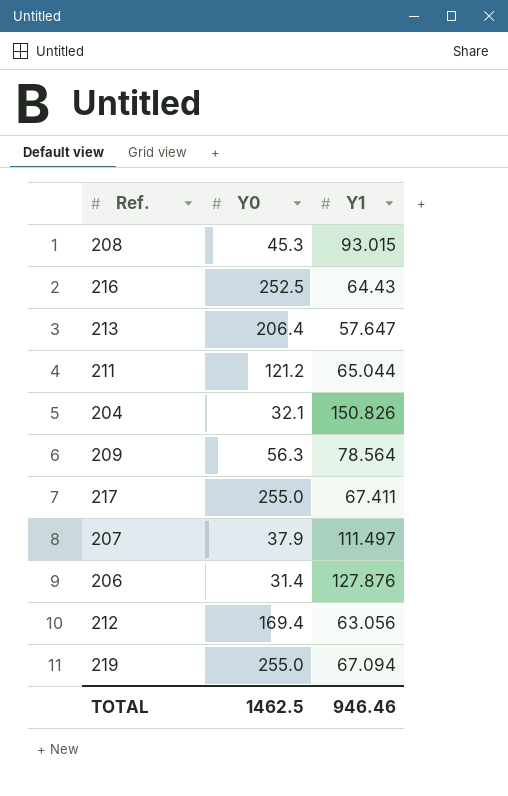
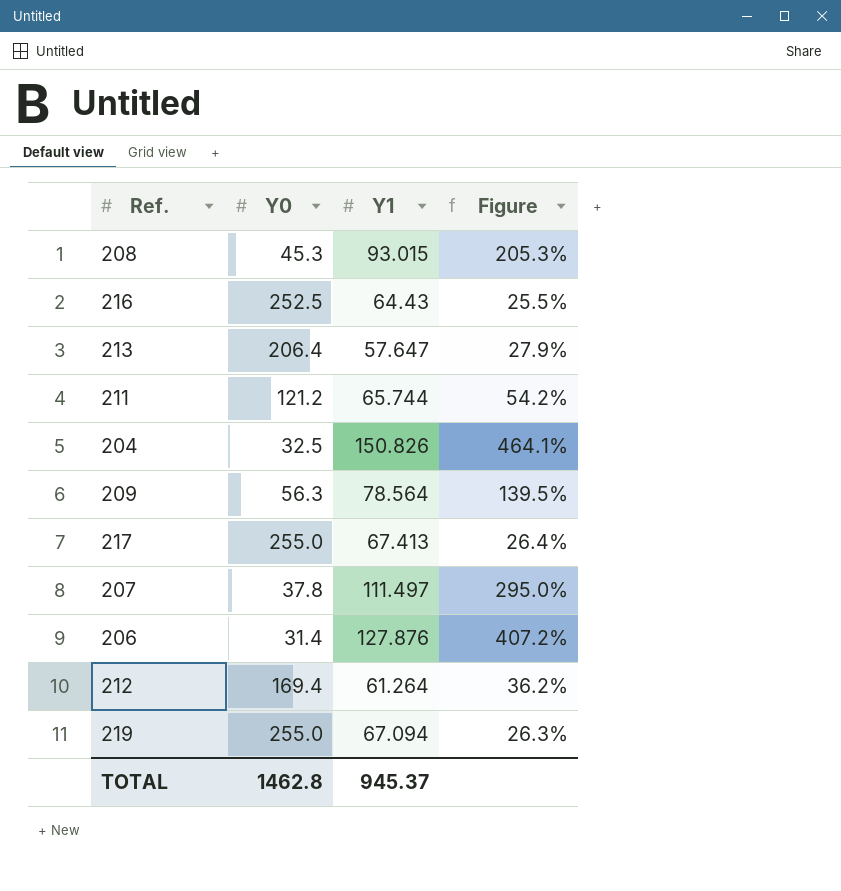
column Figure | formula: none -> [Y1] / [Y0]
211 | Y1: 65.044 -> 65.744
204 | Y0: 32.1 -> 32.5
217 | Y1: 67.411 -> 67.413
207 | Y0: 37.9 -> 37.8
212 | Y1: 63.056 -> 61.264
TOTAL | Y0: 1462.5 -> 1462.8
TOTAL | Y1: 946.46 -> 945.37

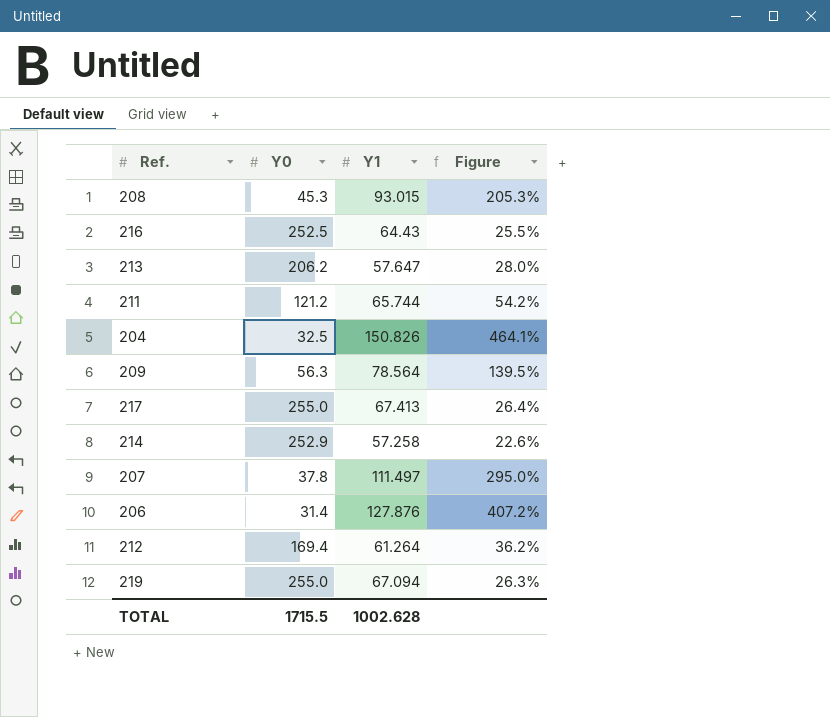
213 | Y0: 206.4 -> 206.2
213 | Figure: 27.9% -> 28.0%
row 214: none -> 252.9 | 57.258 | 22.6%
TOTAL | Y0: 1462.8 -> 1715.5
TOTAL | Y1: 945.37 -> 1002.628

